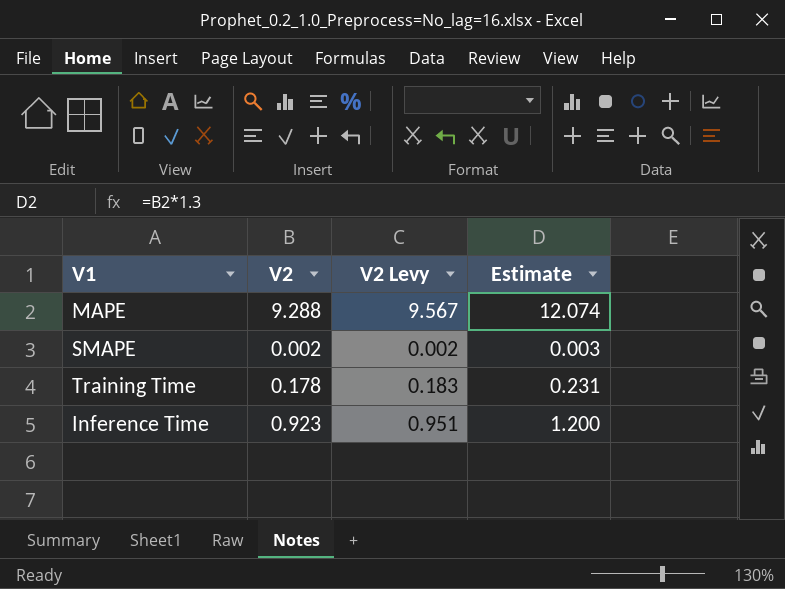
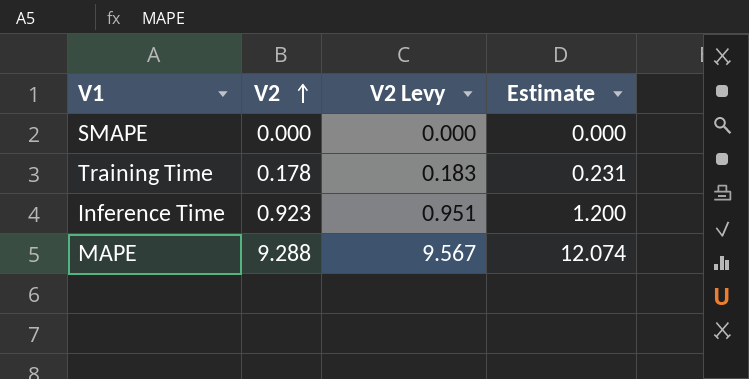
row order: none -> V2 ascending
SMAPE | V2: 0.002 -> 0.000
SMAPE | V2 Levy: 0.002 -> 0.000
SMAPE | Estimate: 0.003 -> 0.000

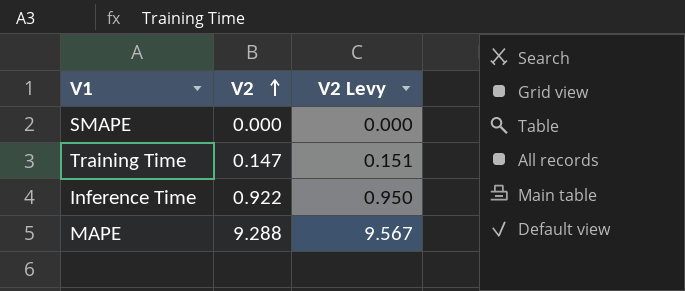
column Estimate | formula: [V2] * 1.3 -> none
Training Time | V2: 0.178 -> 0.147
Training Time | V2 Levy: 0.183 -> 0.151
Inference Time | V2: 0.923 -> 0.922
Inference Time | V2 Levy: 0.951 -> 0.950

